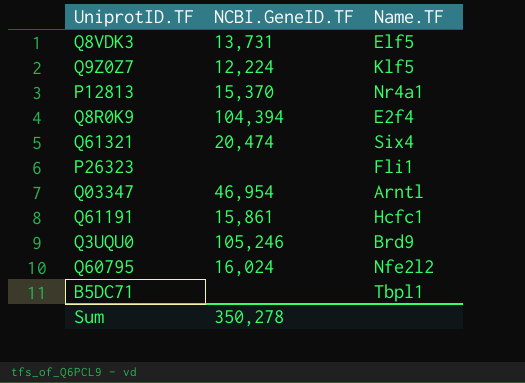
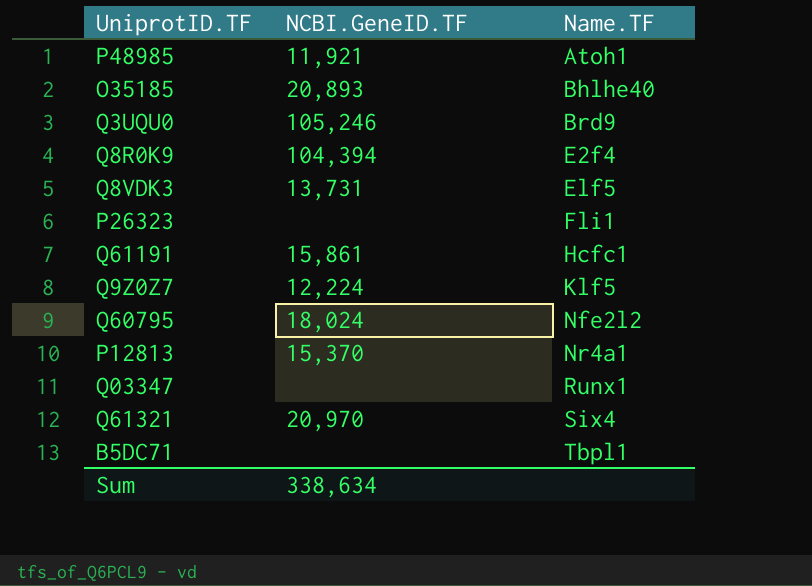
row order: none -> Name.TF ascending
row P48985: none -> 11,921 | Atoh1
row O35185: none -> 20,893 | Bhlhe40
Q60795 | NCBI.GeneID.TF: 16,024 -> 18,024
Q03347 | NCBI.GeneID.TF: 46,954 -> none
Q03347 | Name.TF: Arntl -> Runx1
Q61321 | NCBI.GeneID.TF: 20,474 -> 20,970
Sum | NCBI.GeneID.TF: 350,278 -> 338,634

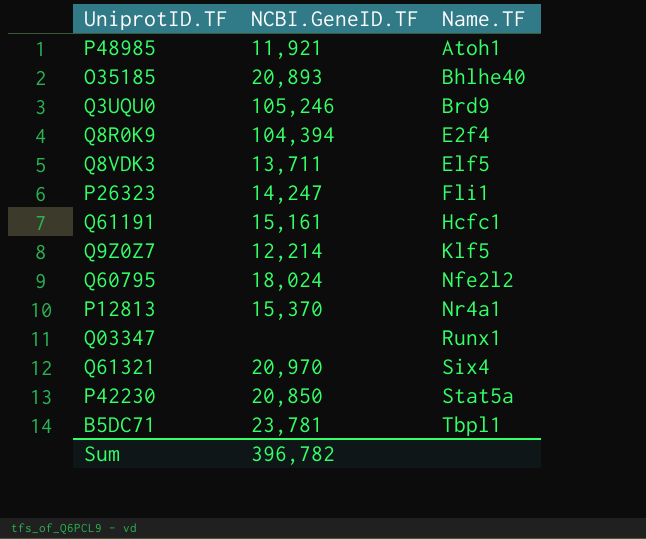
Q8VDK3 | NCBI.GeneID.TF: 13,731 -> 13,711
P26323 | NCBI.GeneID.TF: none -> 14,247
Q61191 | NCBI.GeneID.TF: 15,861 -> 15,161
Q9Z0Z7 | NCBI.GeneID.TF: 12,224 -> 12,214
row P42230: none -> 20,850 | Stat5a
B5DC71 | NCBI.GeneID.TF: none -> 23,781
Sum | NCBI.GeneID.TF: 338,634 -> 396,782

